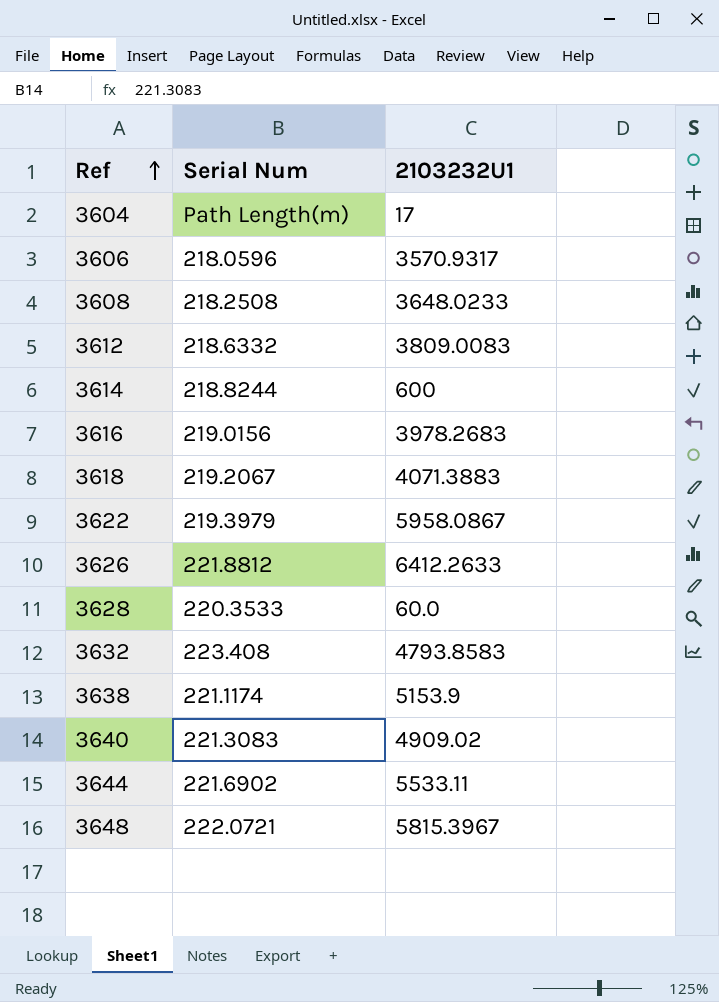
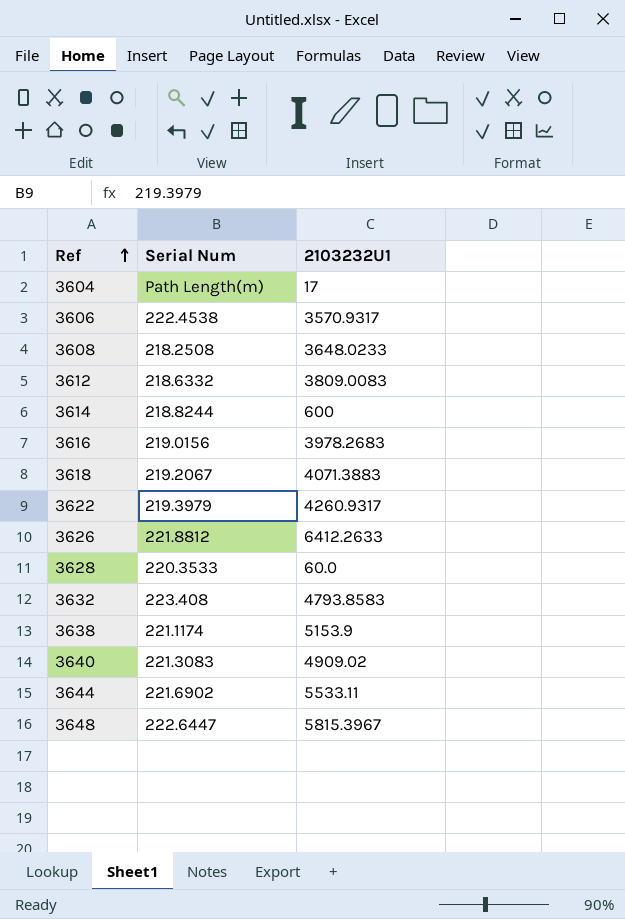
3606 | Serial Num: 218.0596 -> 222.4538
3622 | 2103232U1: 5958.0867 -> 4260.9317
3648 | Serial Num: 222.0721 -> 222.6447

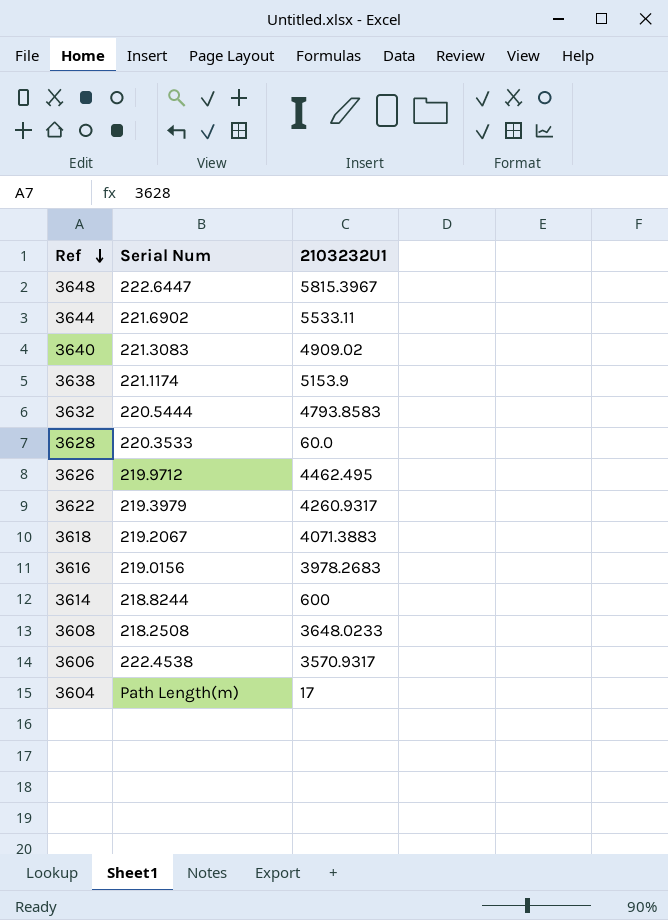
row order: Ref ascending -> Ref descending
row 3612: 218.6332 | 3809.0083 -> none
3632 | Serial Num: 223.408 -> 220.5444
3626 | Serial Num: 221.8812 -> 219.9712
3626 | 2103232U1: 6412.2633 -> 4462.495

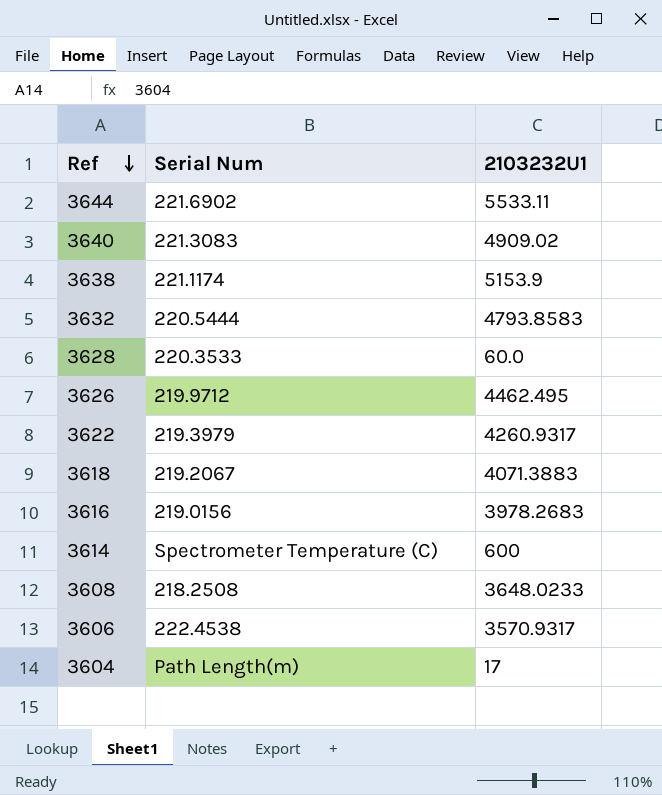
row 3648: 222.6447 | 5815.3967 -> none
3614 | Serial Num: 218.8244 -> Spectrometer Temperature (C)

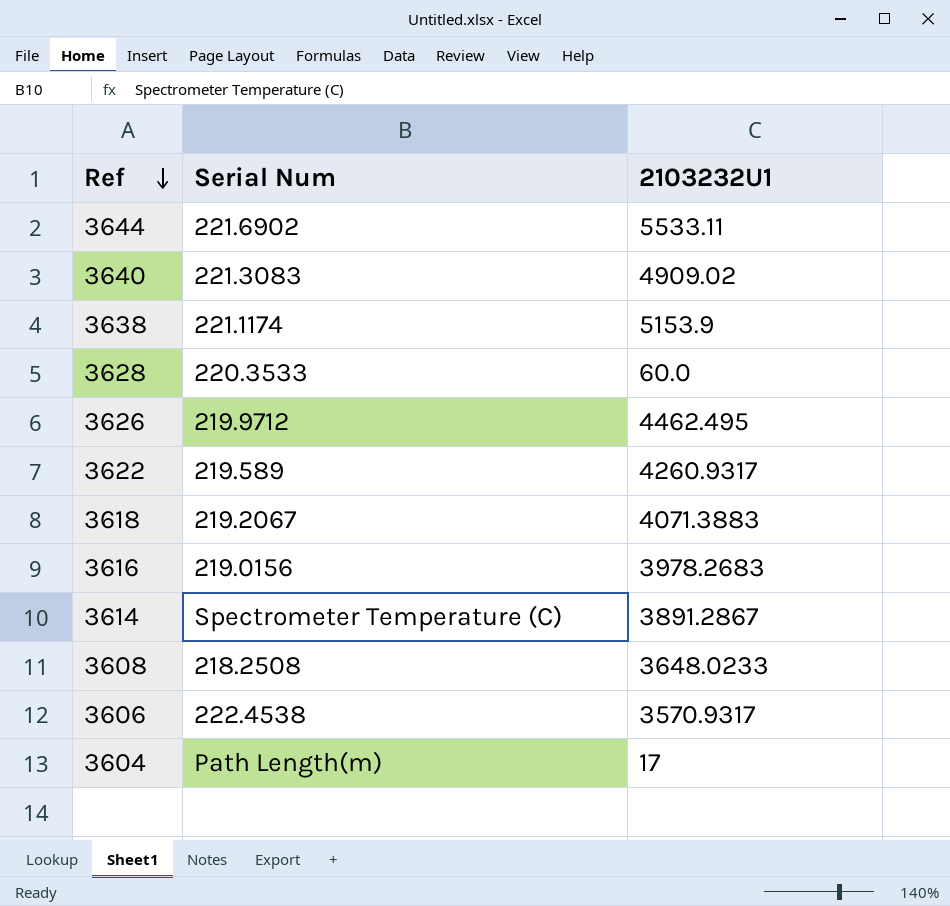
row 3632: 220.5444 | 4793.8583 -> none
3622 | Serial Num: 219.3979 -> 219.589
3614 | 2103232U1: 600 -> 3891.2867

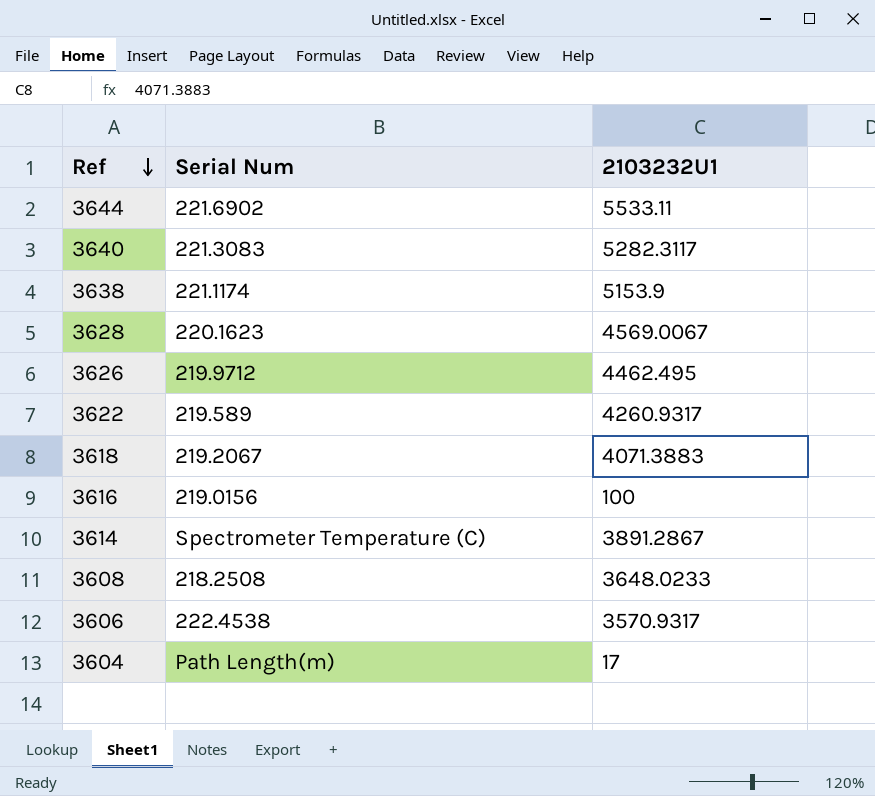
3640 | 2103232U1: 4909.02 -> 5282.3117
3628 | Serial Num: 220.3533 -> 220.1623
3628 | 2103232U1: 60.0 -> 4569.0067
3616 | 2103232U1: 3978.2683 -> 100

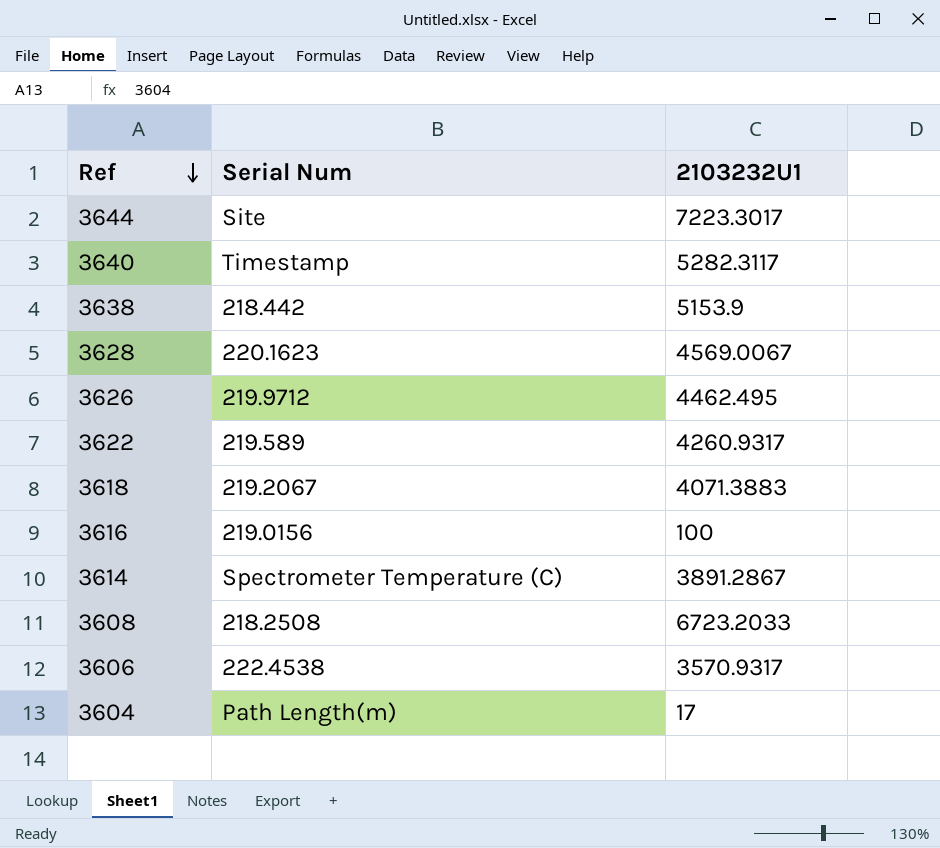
3644 | Serial Num: 221.6902 -> Site
3644 | 2103232U1: 5533.11 -> 7223.3017
3640 | Serial Num: 221.3083 -> Timestamp
3638 | Serial Num: 221.1174 -> 218.442
3608 | 2103232U1: 3648.0233 -> 6723.2033

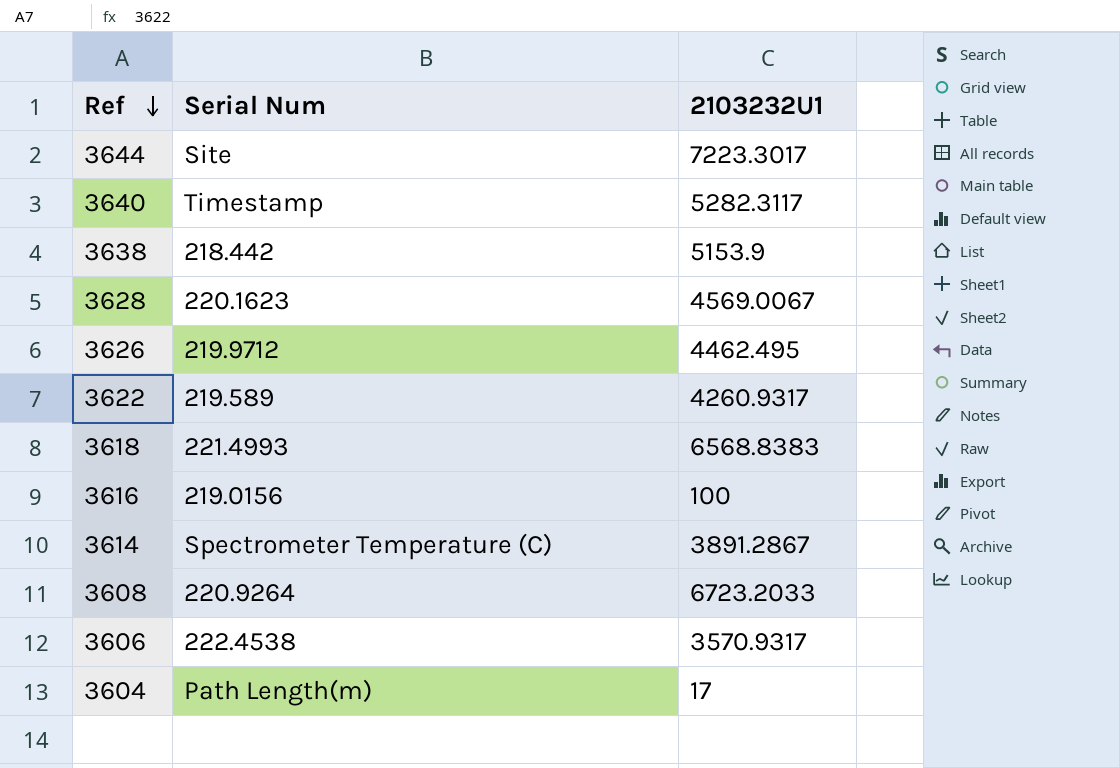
3618 | Serial Num: 219.2067 -> 221.4993
3618 | 2103232U1: 4071.3883 -> 6568.8383
3608 | Serial Num: 218.2508 -> 220.9264

